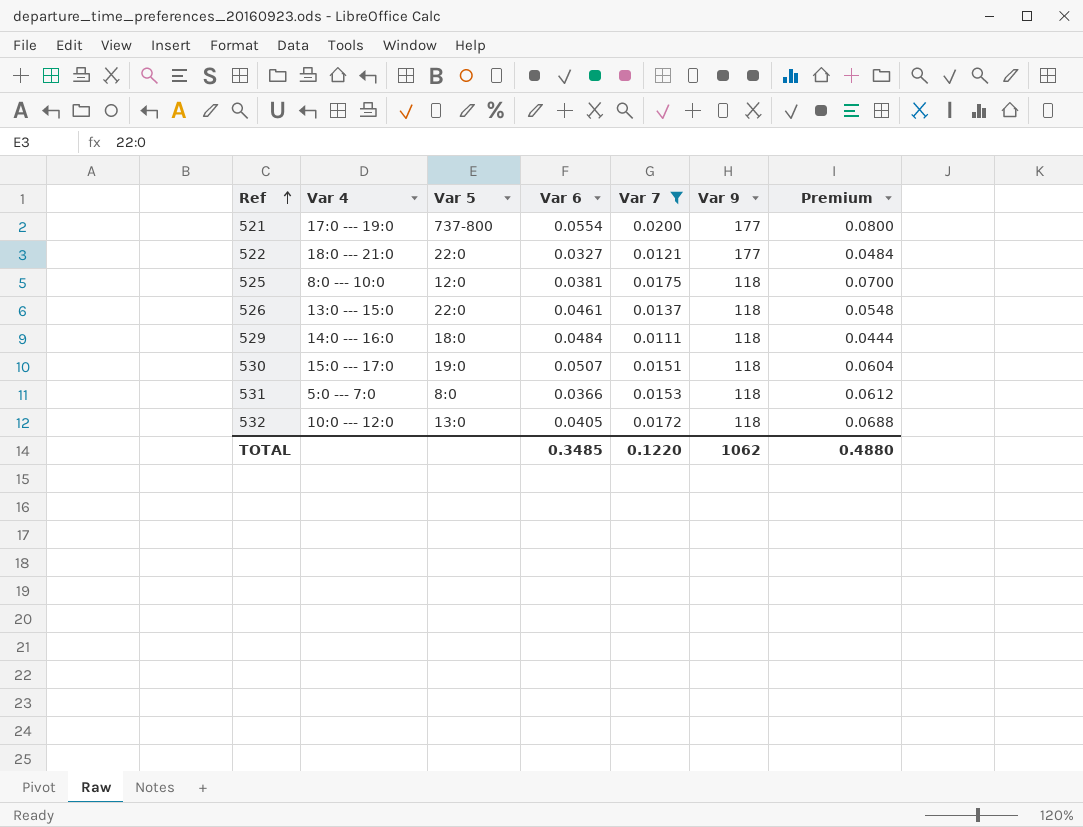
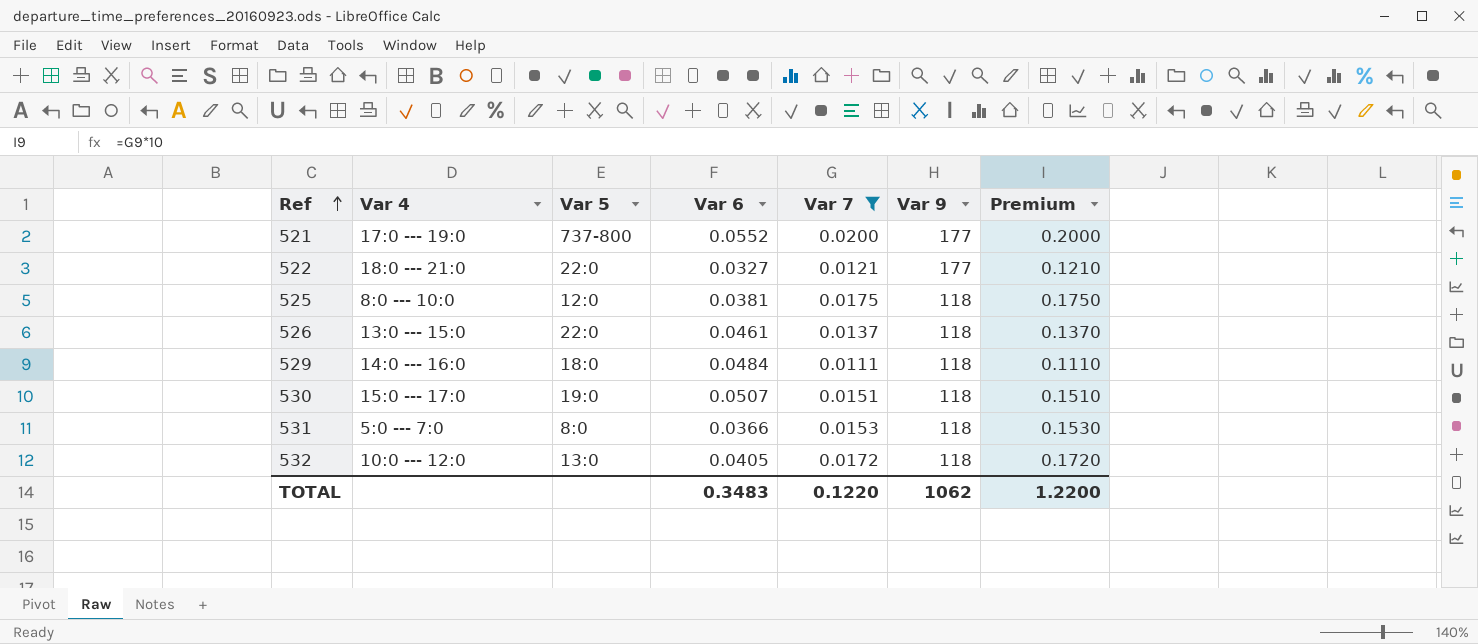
column Premium | formula: [Var 7] * 4 -> [Var 7] * 10
521 | Var 6: 0.0554 -> 0.0552
TOTAL | Var 6: 0.3485 -> 0.3483
TOTAL | Premium: 0.4880 -> 1.2200

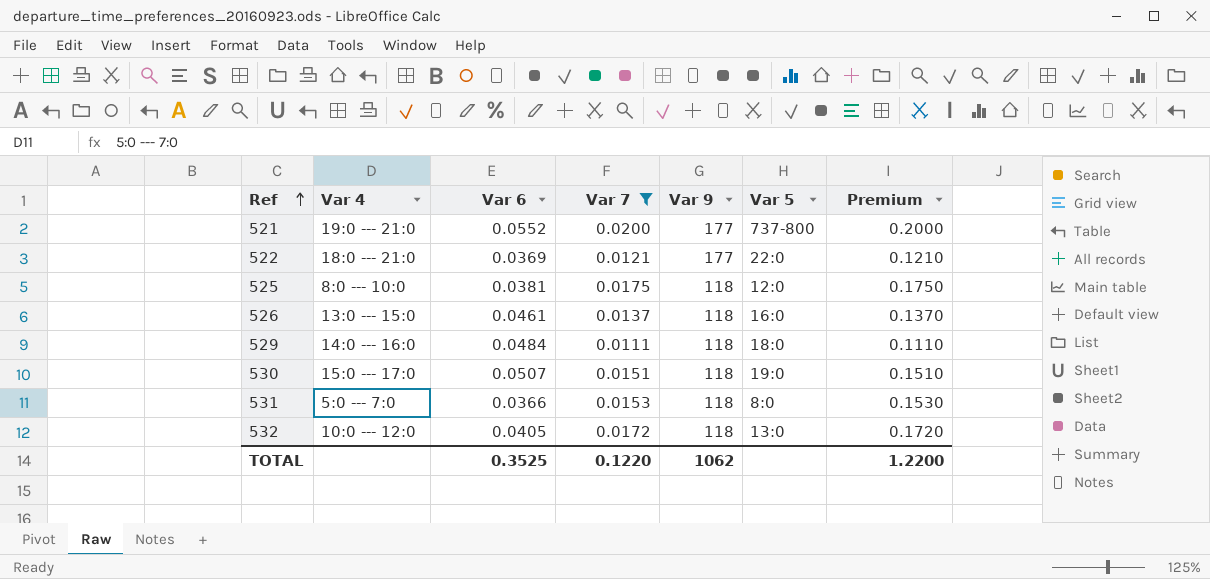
column Var 5 | position: 3 -> 6
521 | Var 4: 17:0 --- 19:0 -> 19:0 --- 21:0
522 | Var 6: 0.0327 -> 0.0369
526 | Var 5: 22:0 -> 16:0
TOTAL | Var 6: 0.3483 -> 0.3525

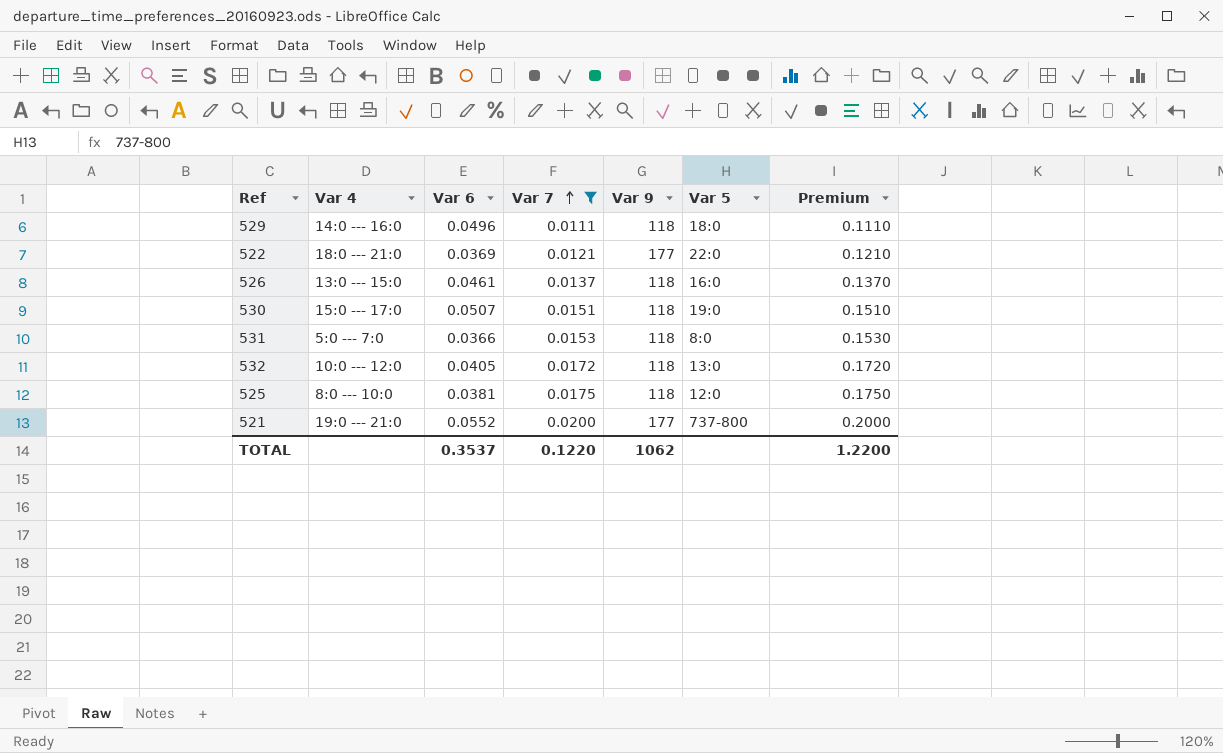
row order: Ref ascending -> Var 7 ascending
529 | Var 6: 0.0484 -> 0.0496
TOTAL | Var 6: 0.3525 -> 0.3537

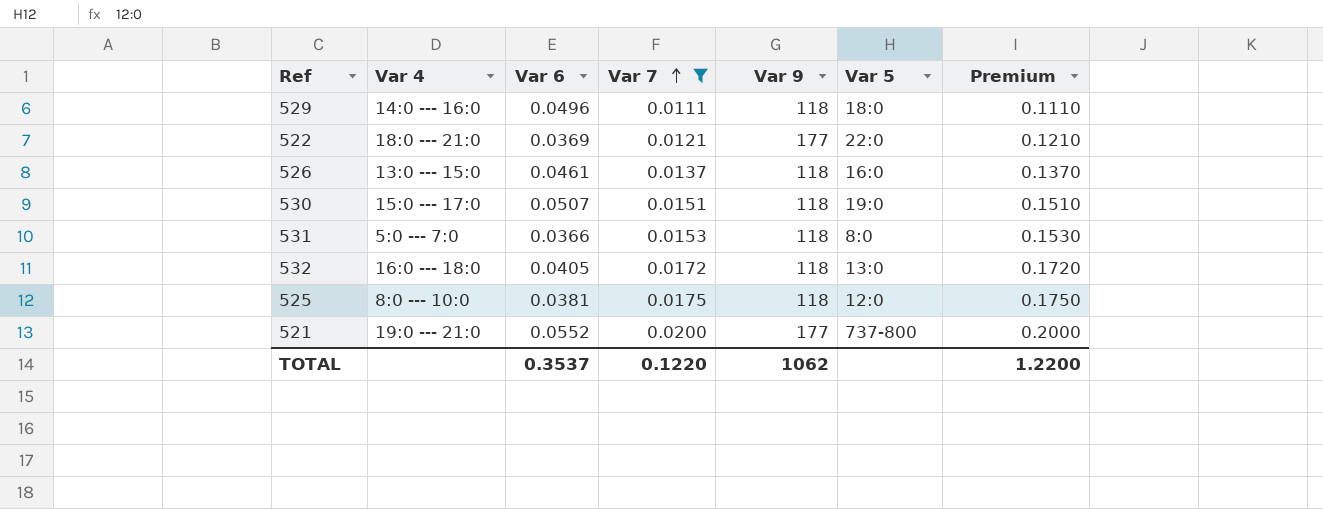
532 | Var 4: 10:0 --- 12:0 -> 16:0 --- 18:0

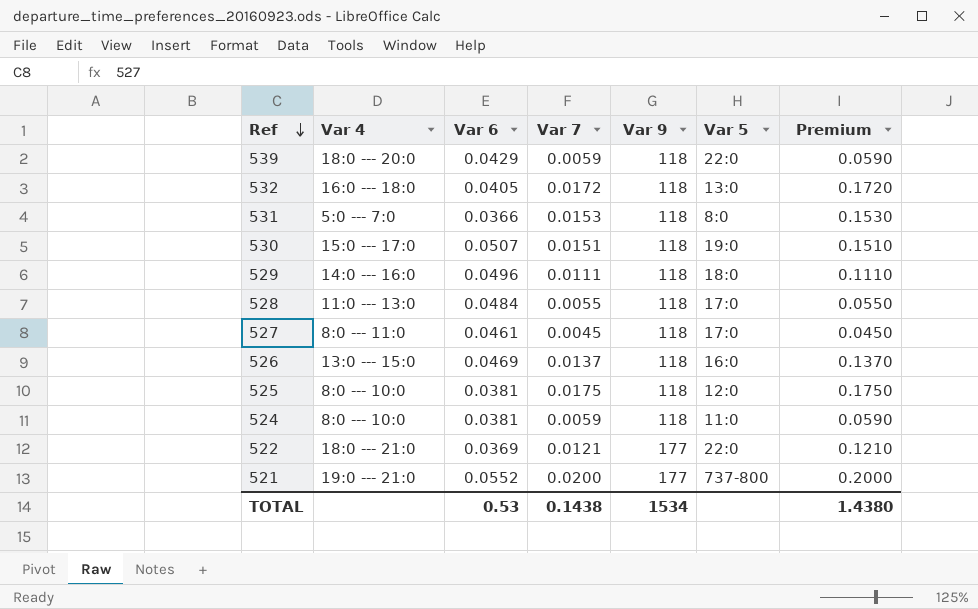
filter: Var 7 >= 0.0111 -> none
row order: Var 7 ascending -> Ref descending
526 | Var 6: 0.0461 -> 0.0469
TOTAL | Var 6: 0.3537 -> 0.53
TOTAL | Var 7: 0.1220 -> 0.1438
TOTAL | Var 9: 1062 -> 1534
TOTAL | Premium: 1.2200 -> 1.4380

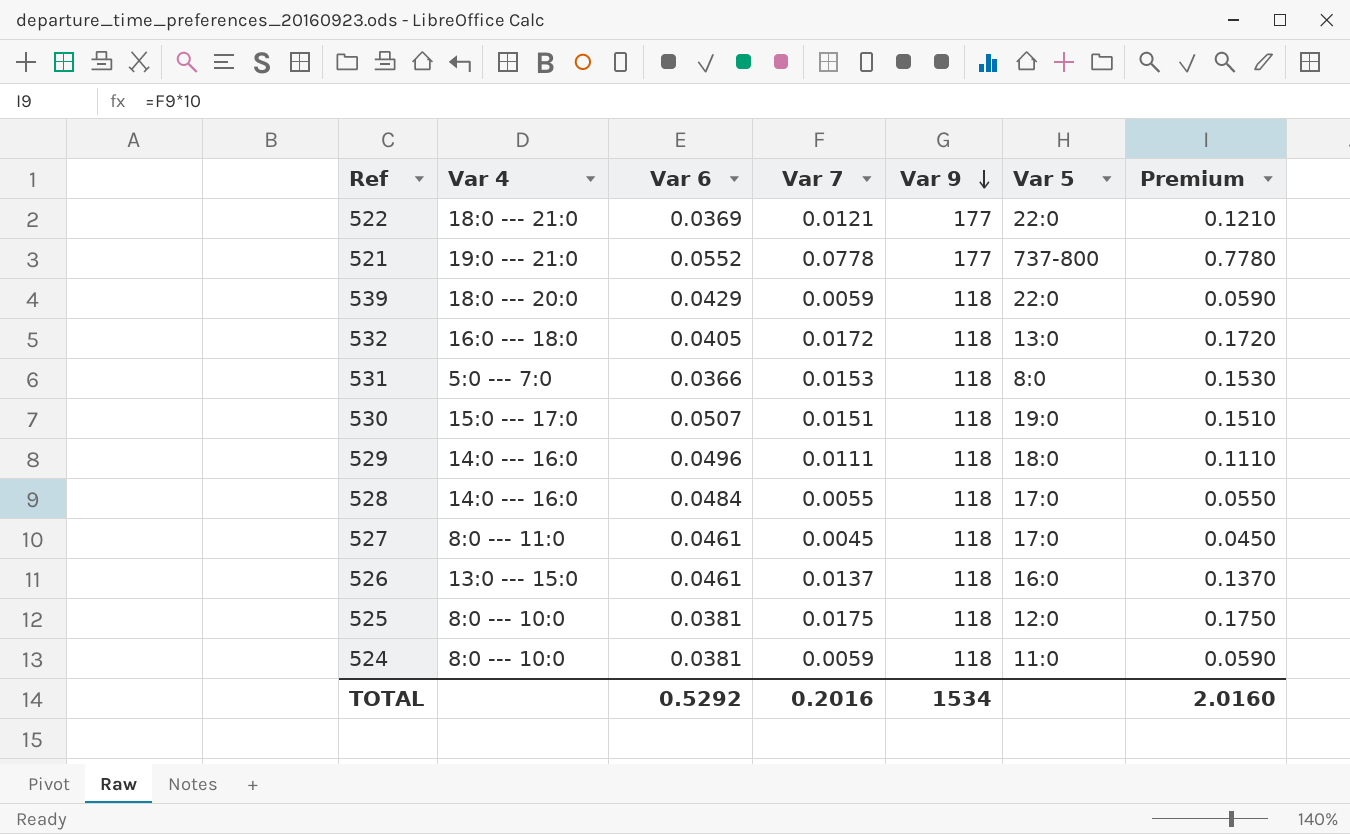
row order: Ref descending -> Var 9 descending
521 | Var 7: 0.0200 -> 0.0778
521 | Premium: 0.2000 -> 0.7780
528 | Var 4: 11:0 --- 13:0 -> 14:0 --- 16:0
526 | Var 6: 0.0469 -> 0.0461
TOTAL | Var 6: 0.53 -> 0.5292
TOTAL | Var 7: 0.1438 -> 0.2016
TOTAL | Premium: 1.4380 -> 2.0160

